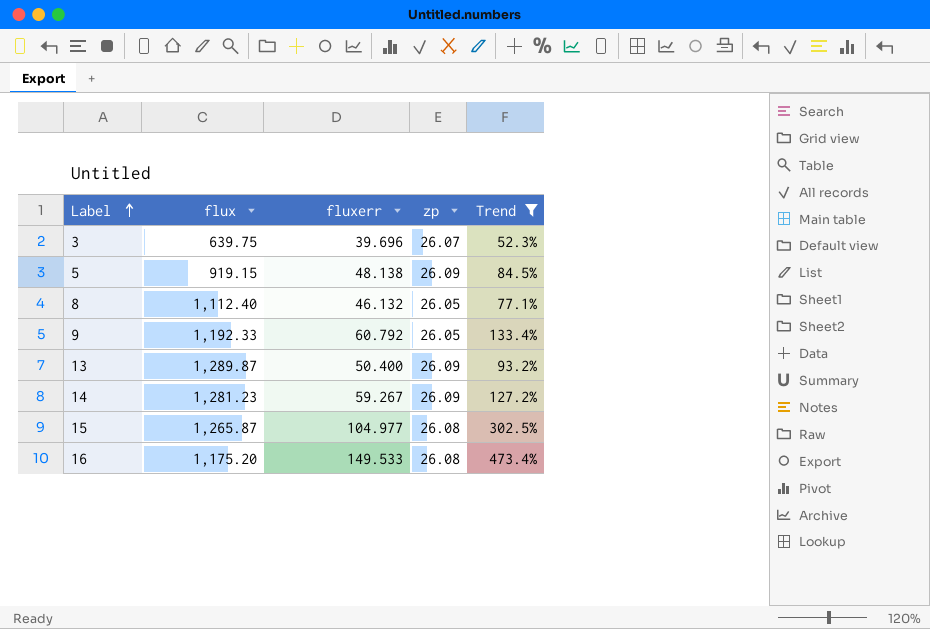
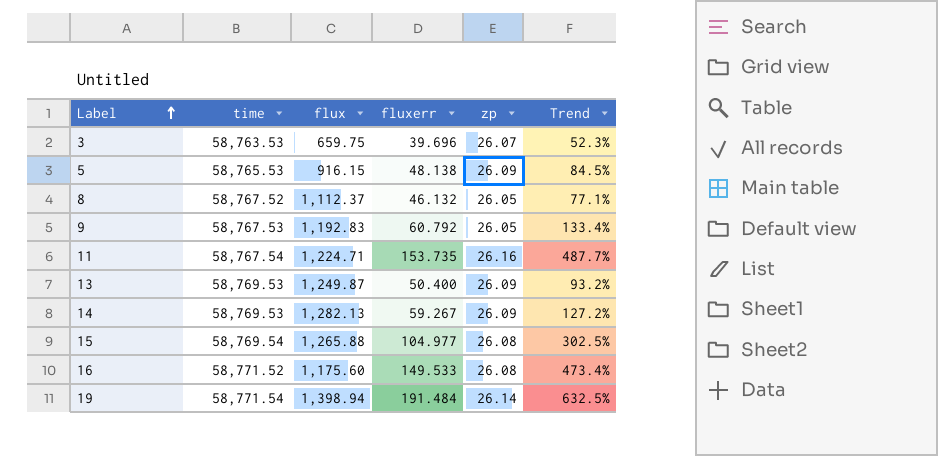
filter: Trend <= 473.4% -> none
column time | position: none -> 2
3 | flux: 639.75 -> 659.75
5 | flux: 919.15 -> 916.15
8 | flux: 1,112.40 -> 1,112.37
9 | flux: 1,192.33 -> 1,192.83
13 | flux: 1,289.87 -> 1,249.87
14 | flux: 1,281.23 -> 1,282.13
15 | flux: 1,265.87 -> 1,265.88
16 | flux: 1,175.20 -> 1,175.60

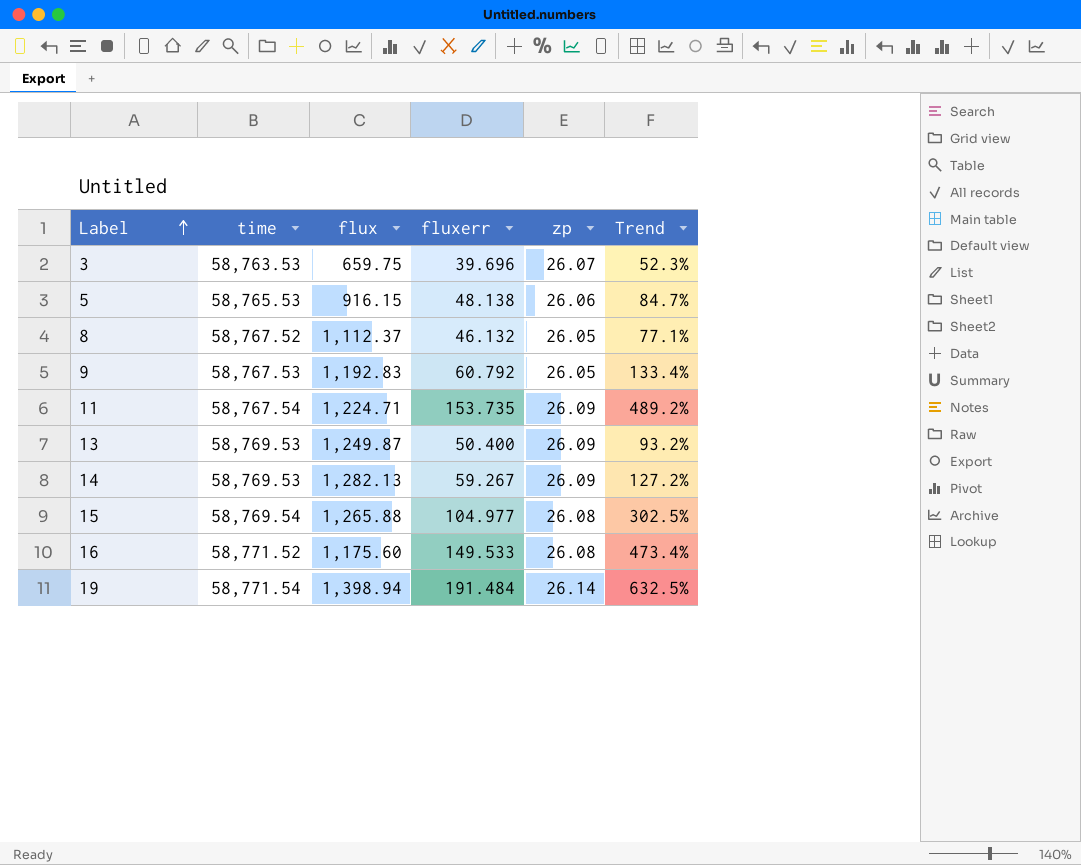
5 | zp: 26.09 -> 26.06
5 | Trend: 84.5% -> 84.7%
11 | zp: 26.16 -> 26.09
11 | Trend: 487.7% -> 489.2%

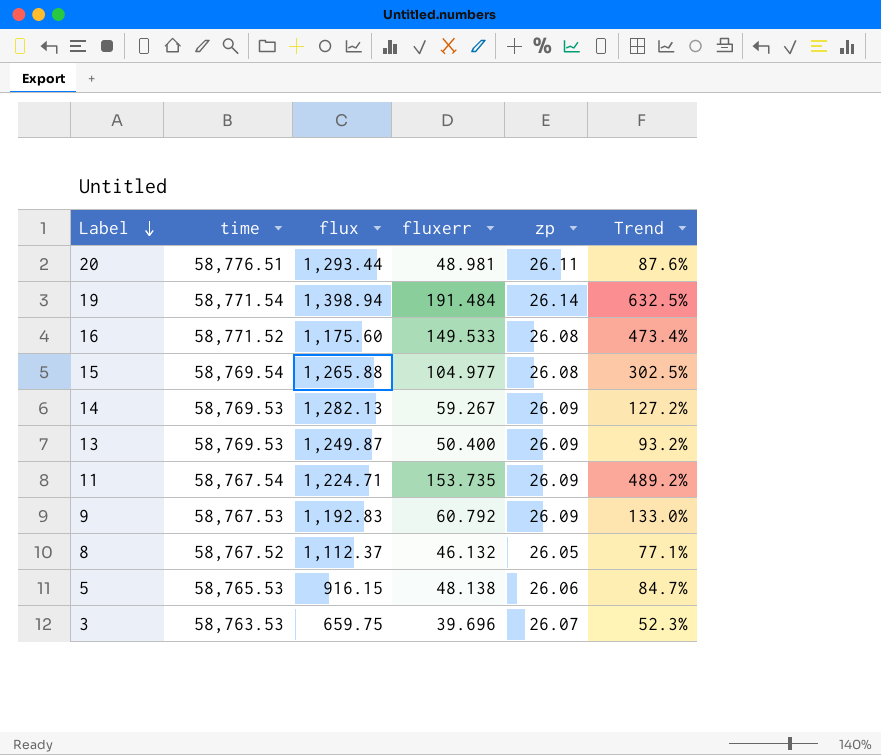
row order: Label ascending -> Label descending
row 20: none -> 58,776.51 | 1,293.44 | 48.981 | 26.11 | 87.6%
9 | zp: 26.05 -> 26.09
9 | Trend: 133.4% -> 133.0%

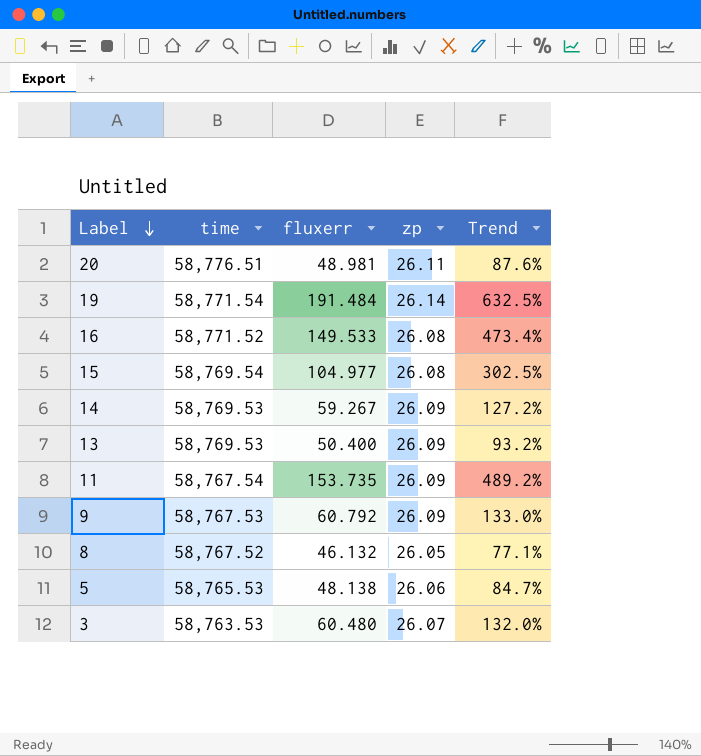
column flux | position: 3 -> none
3 | fluxerr: 39.696 -> 60.480
3 | Trend: 52.3% -> 132.0%

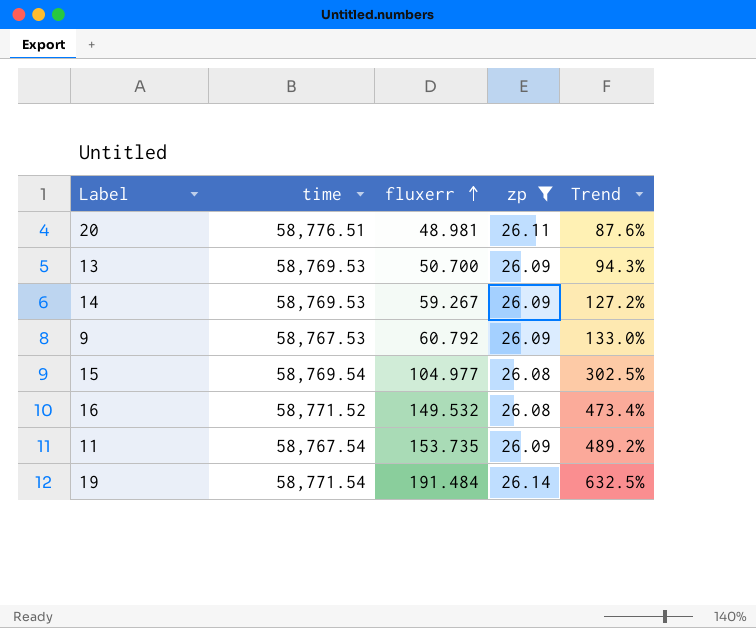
filter: none -> zp >= 26.08
row order: Label descending -> fluxerr ascending
13 | fluxerr: 50.400 -> 50.700
13 | Trend: 93.2% -> 94.3%
16 | fluxerr: 149.533 -> 149.532

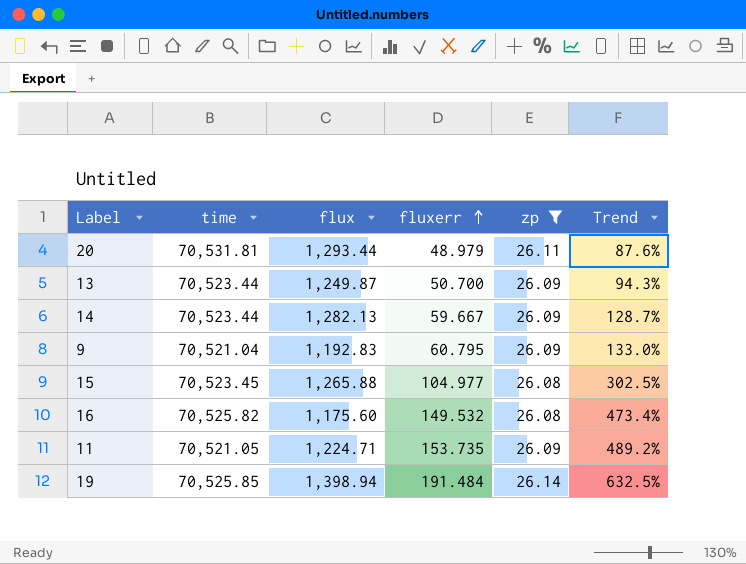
column flux | position: none -> 3
20 | time: 58,776.51 -> 70,531.81
20 | fluxerr: 48.981 -> 48.979
13 | time: 58,769.53 -> 70,523.44
14 | time: 58,769.53 -> 70,523.44
14 | fluxerr: 59.267 -> 59.667
14 | Trend: 127.2% -> 128.7%
9 | time: 58,767.53 -> 70,521.04
9 | fluxerr: 60.792 -> 60.795
15 | time: 58,769.54 -> 70,523.45
16 | time: 58,771.52 -> 70,525.82
11 | time: 58,767.54 -> 70,521.05
19 | time: 58,771.54 -> 70,525.85

